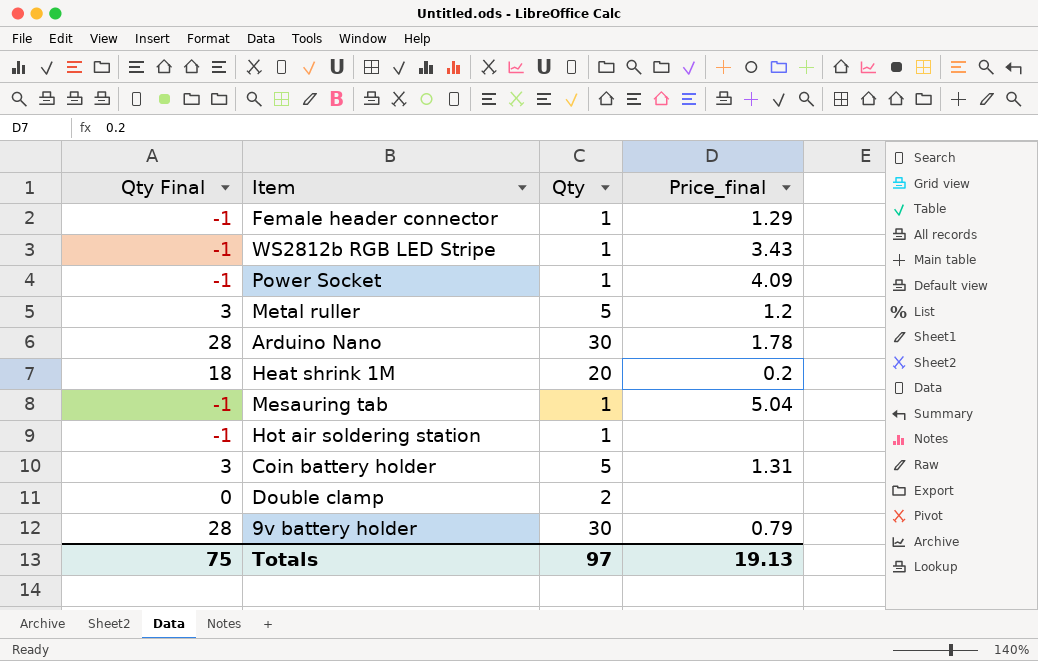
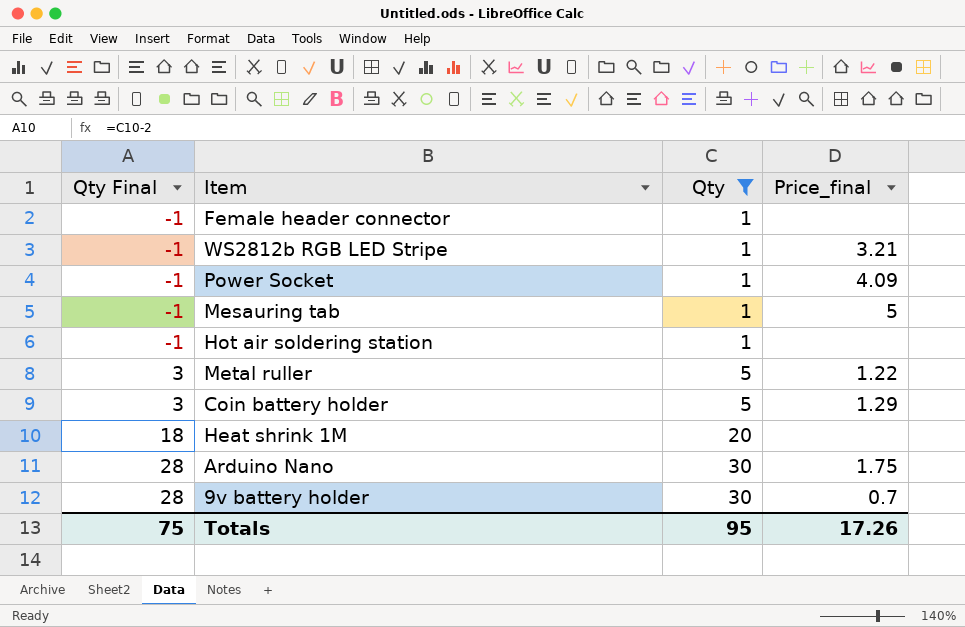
filter: none -> Qty != 2
row order: none -> Qty Final ascending
Female header connector | Price_final: 1.29 -> none
WS2812b RGB LED Stripe | Price_final: 3.43 -> 3.21
Mesauring tab | Price_final: 5.04 -> 5
Metal ruller | Price_final: 1.2 -> 1.22
Coin battery holder | Price_final: 1.31 -> 1.29
Heat shrink 1M | Price_final: 0.2 -> none
Arduino Nano | Price_final: 1.78 -> 1.75
9v battery holder | Price_final: 0.79 -> 0.7
Totals | Qty: 97 -> 95
Totals | Price_final: 19.13 -> 17.26

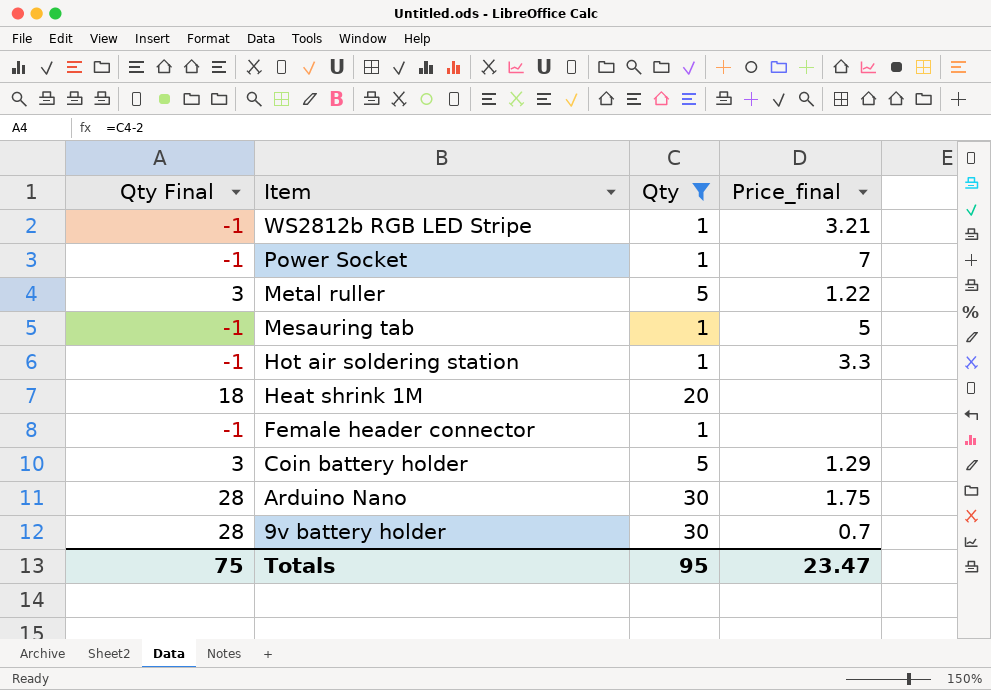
row order: Qty Final ascending -> Item descending
Power Socket | Price_final: 4.09 -> 7
Hot air soldering station | Price_final: none -> 3.3
Totals | Price_final: 17.26 -> 23.47

